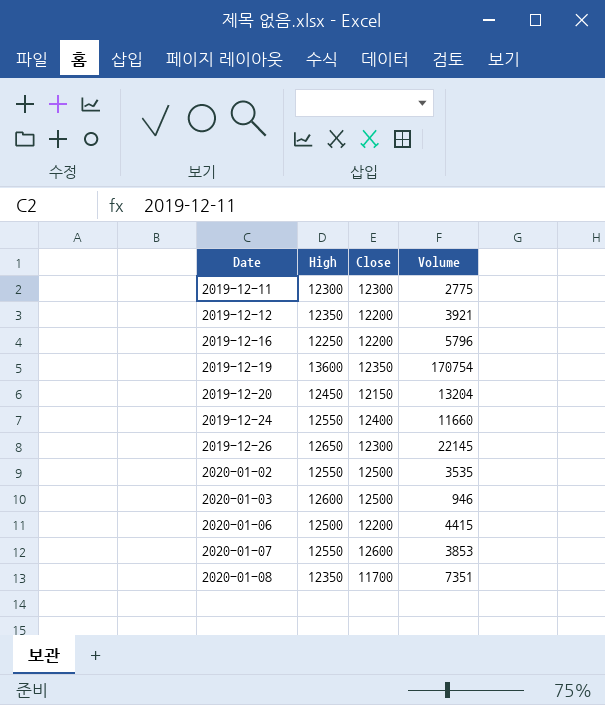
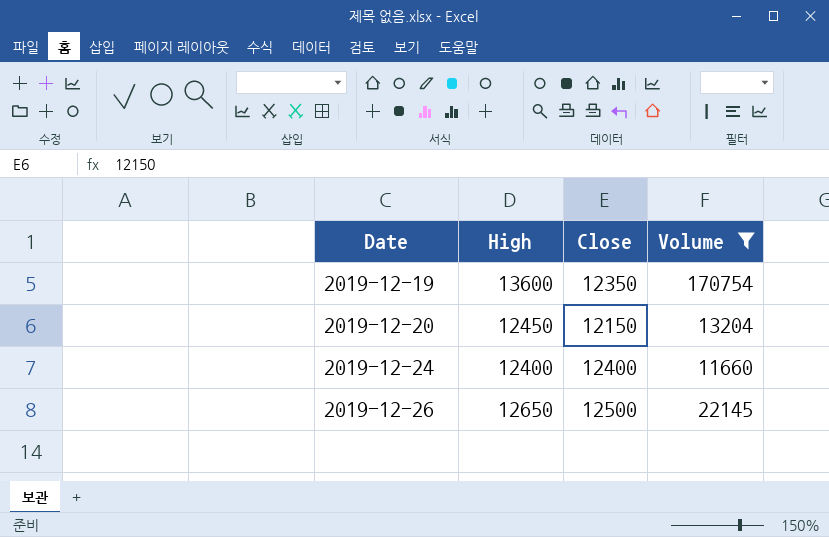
filter: none -> Volume >= 11660
2019-12-24 | High: 12550 -> 12400
2019-12-26 | Close: 12300 -> 12500

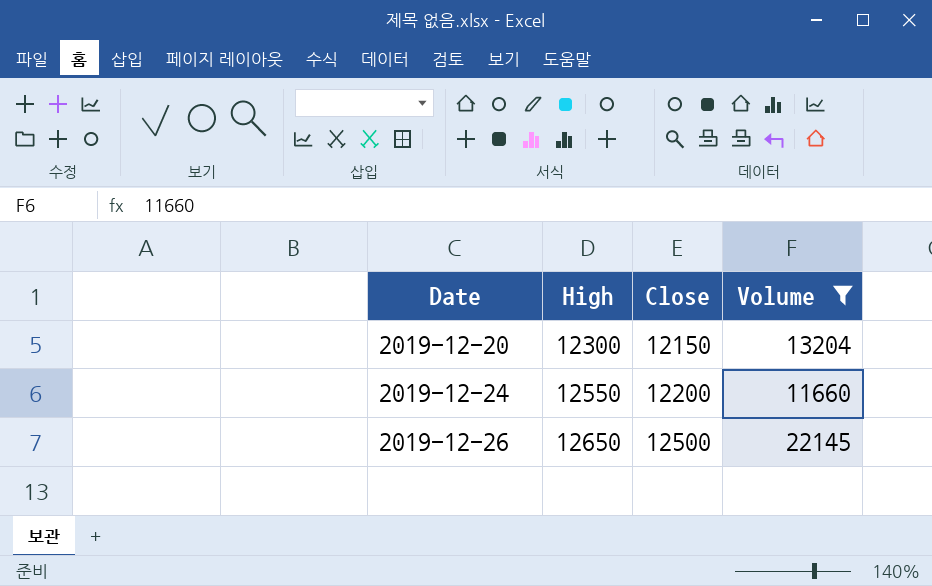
row 2019-12-19: 13600 | 12350 | 170754 -> none
2019-12-20 | High: 12450 -> 12300
2019-12-24 | High: 12400 -> 12550
2019-12-24 | Close: 12400 -> 12200

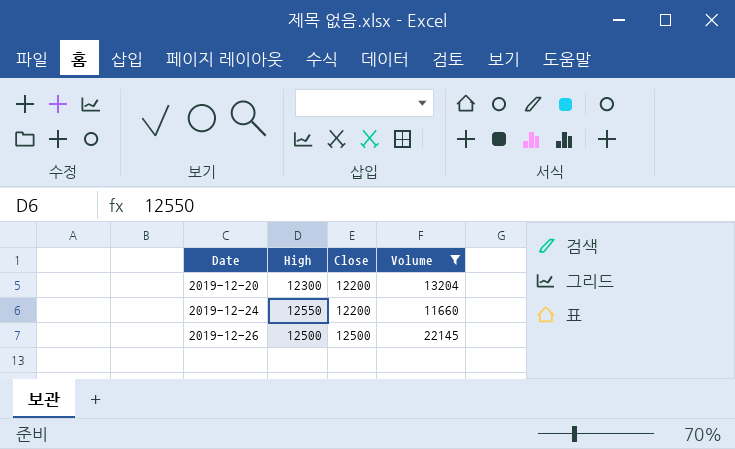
2019-12-20 | Close: 12150 -> 12200
2019-12-26 | High: 12650 -> 12500

